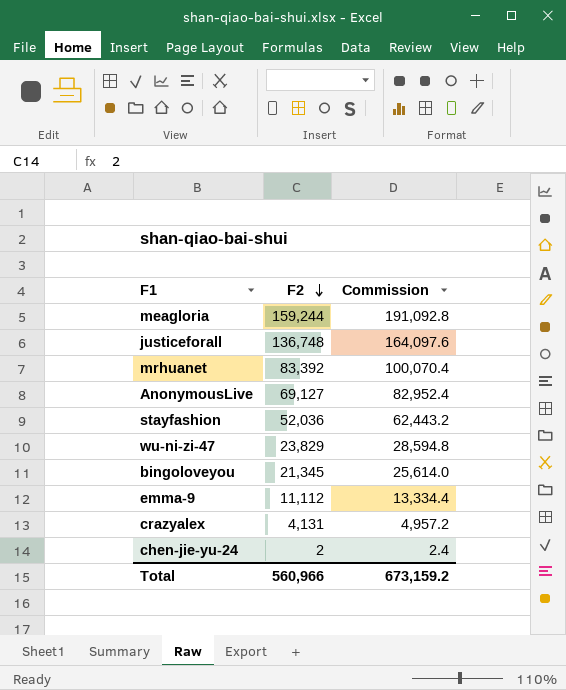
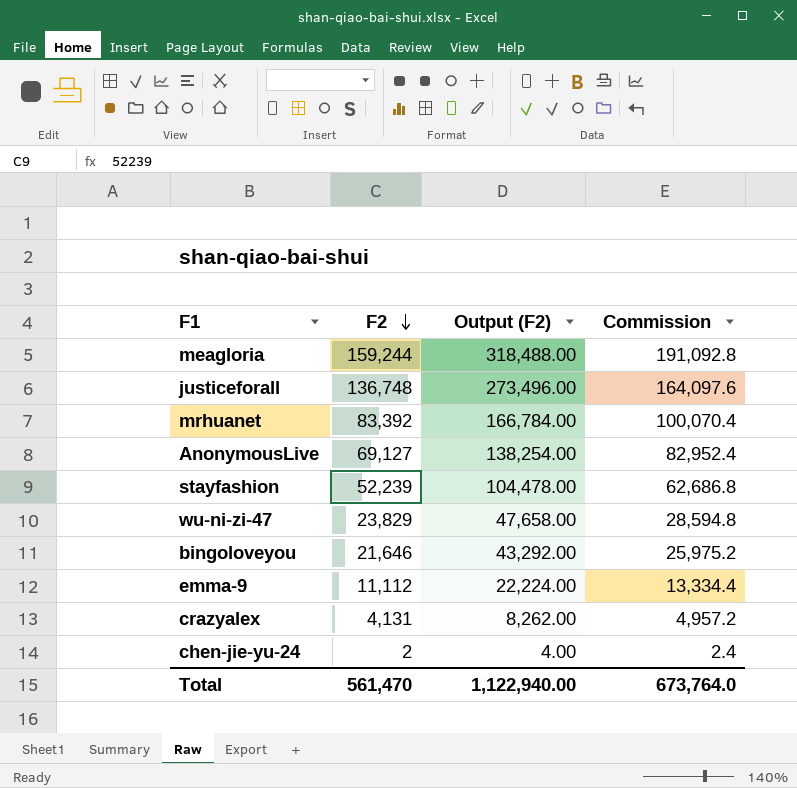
column Output (F2) | formula: none -> [F2] * 2
stayfashion | F2: 52,036 -> 52,239
stayfashion | Commission: 62,443.2 -> 62,686.8
bingoloveyou | F2: 21,345 -> 21,646
bingoloveyou | Commission: 25,614.0 -> 25,975.2
Total | F2: 560,966 -> 561,470
Total | Commission: 673,159.2 -> 673,764.0

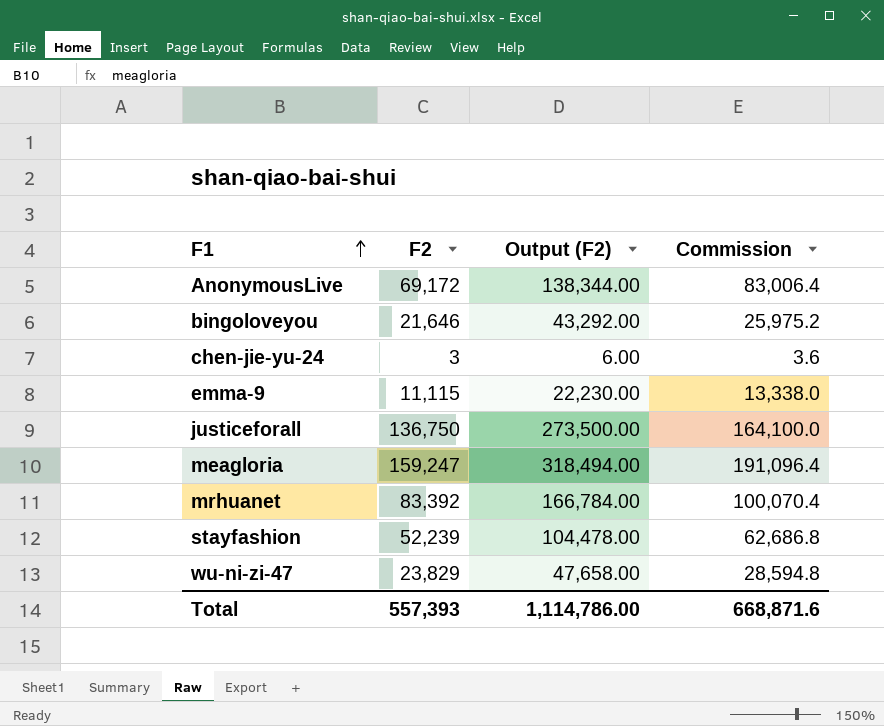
row order: F2 descending -> F1 ascending
row crazyalex: 4,131 | 8,262.00 | 4,957.2 -> none
AnonymousLive | F2: 69,127 -> 69,172
AnonymousLive | Output (F2): 138,254.00 -> 138,344.00
AnonymousLive | Commission: 82,952.4 -> 83,006.4
chen-jie-yu-24 | F2: 2 -> 3
chen-jie-yu-24 | Output (F2): 4.00 -> 6.00
chen-jie-yu-24 | Commission: 2.4 -> 3.6
emma-9 | F2: 11,112 -> 11,115
emma-9 | Output (F2): 22,224.00 -> 22,230.00
emma-9 | Commission: 13,334.4 -> 13,338.0
justiceforall | F2: 136,748 -> 136,750
justiceforall | Output (F2): 273,496.00 -> 273,500.00
justiceforall | Commission: 164,097.6 -> 164,100.0
meagloria | F2: 159,244 -> 159,247
meagloria | Output (F2): 318,488.00 -> 318,494.00
meagloria | Commission: 191,092.8 -> 191,096.4
Total | F2: 561,470 -> 557,393
Total | Output (F2): 1,122,940.00 -> 1,114,786.00
Total | Commission: 673,764.0 -> 668,871.6

